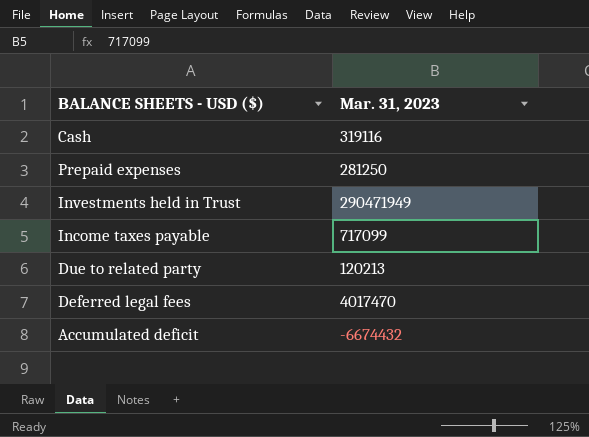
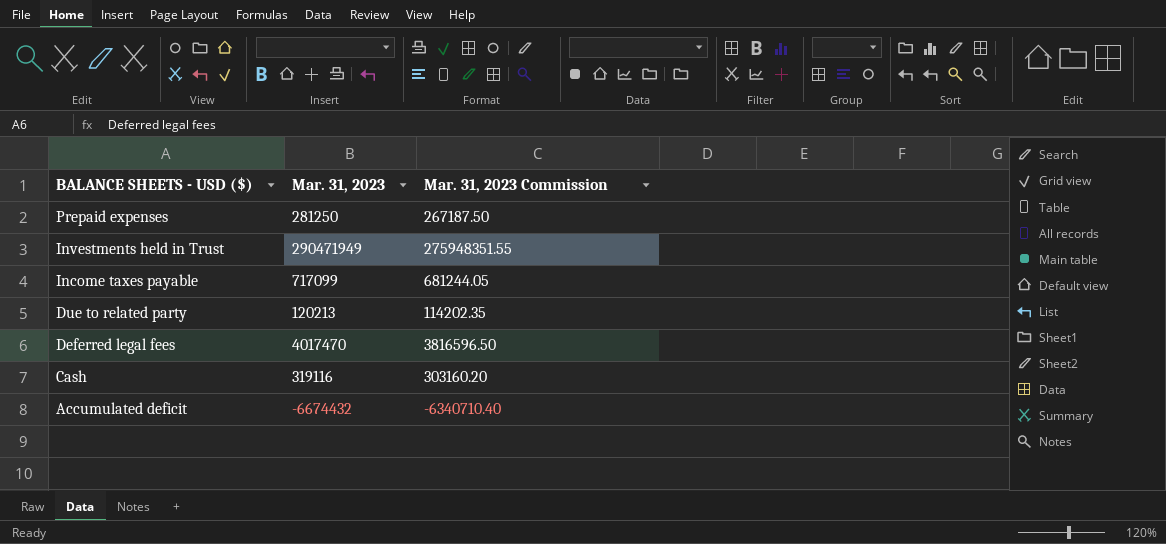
row order: none -> BALANCE SHEETS - USD ($) descending
column Mar. 31, 2023 Commission | formula: none -> [Mar. 31, 2023] * 0.95

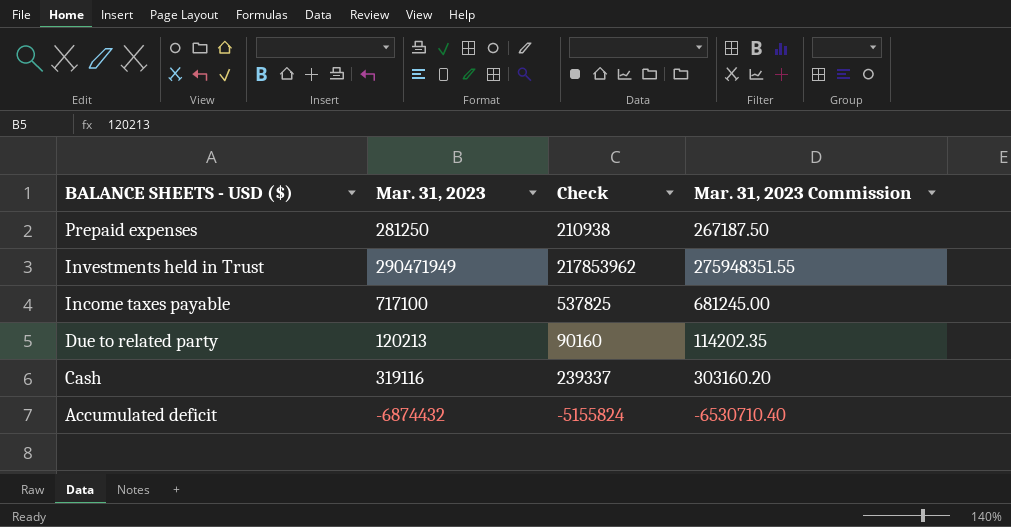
column Check | formula: none -> [Mar. 31, 2023] * 0.75
row Deferred legal fees: 4017470 | 3816596.50 -> none
Income taxes payable | Mar. 31, 2023: 717099 -> 717100
Income taxes payable | Mar. 31, 2023 Commission: 681244.05 -> 681245.00
Accumulated deficit | Mar. 31, 2023: -6674432 -> -6874432
Accumulated deficit | Mar. 31, 2023 Commission: -6340710.40 -> -6530710.40

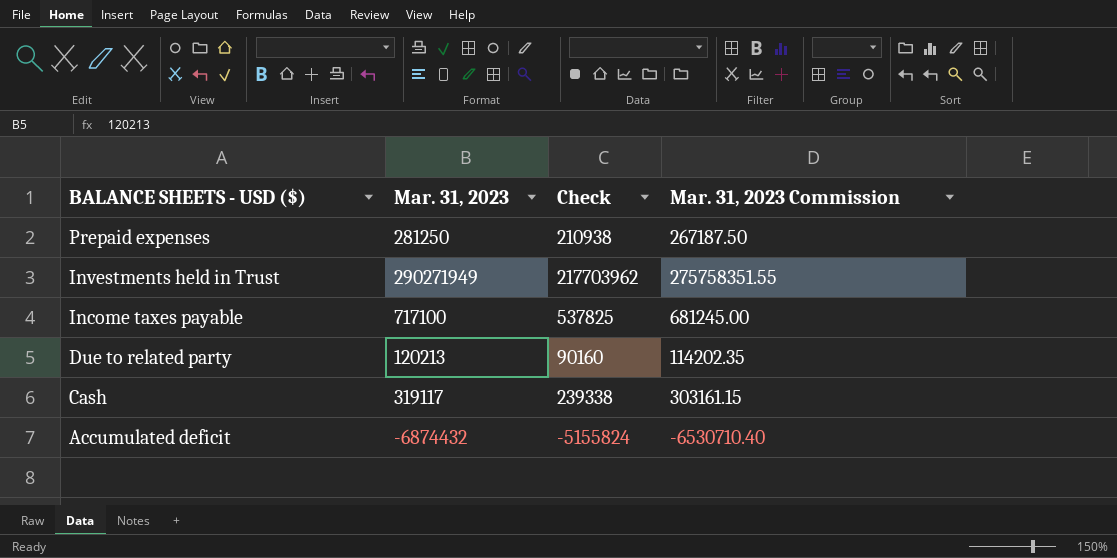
Investments held in Trust | Mar. 31, 2023: 290471949 -> 290271949
Investments held in Trust | Check: 217853962 -> 217703962
Investments held in Trust | Mar. 31, 2023 Commission: 275948351.55 -> 275758351.55
Cash | Mar. 31, 2023: 319116 -> 319117
Cash | Check: 239337 -> 239338
Cash | Mar. 31, 2023 Commission: 303160.20 -> 303161.15

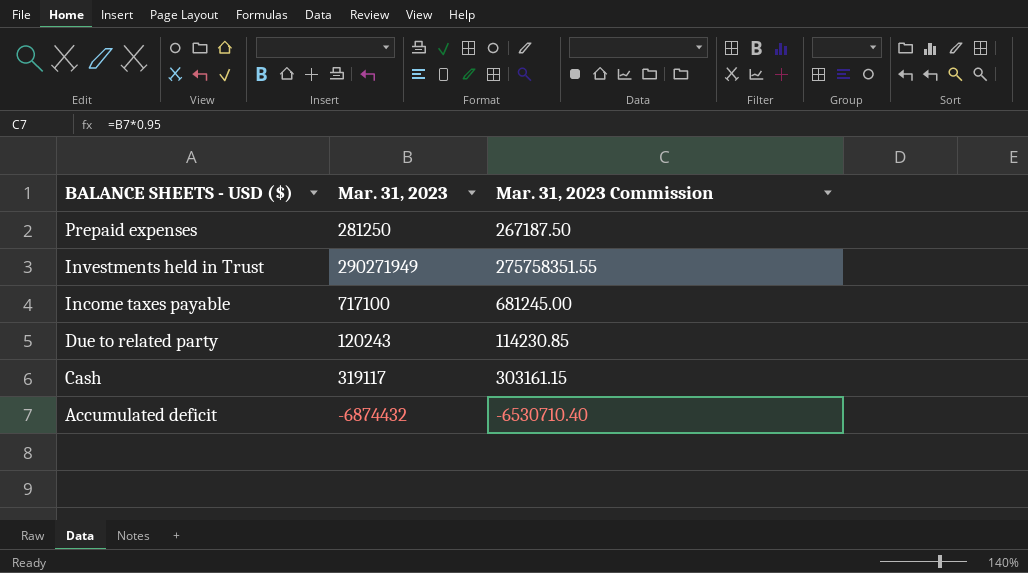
column Check | formula: [Mar. 31, 2023] * 0.75 -> none
Due to related party | Mar. 31, 2023: 120213 -> 120243
Due to related party | Mar. 31, 2023 Commission: 114202.35 -> 114230.85

